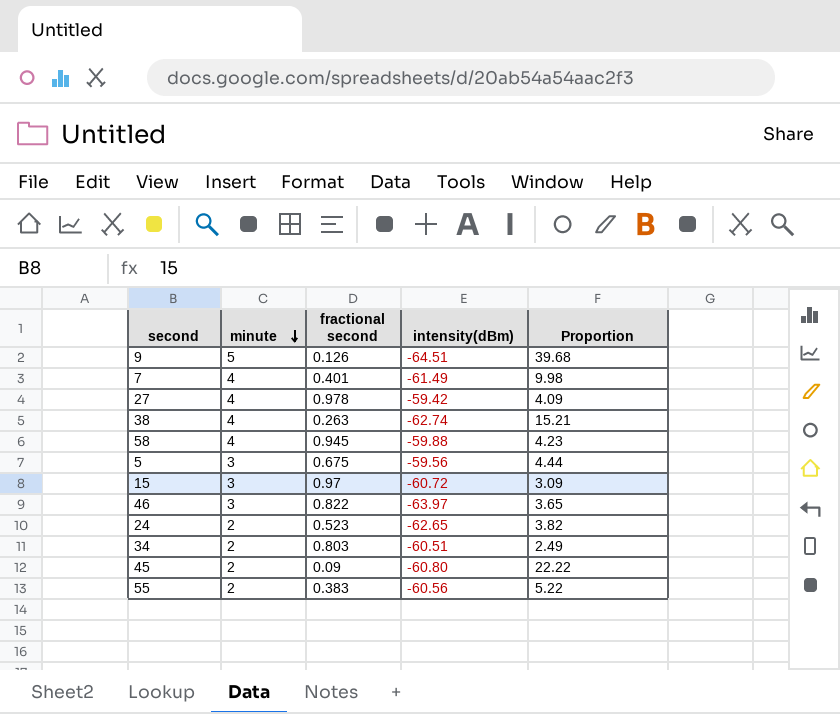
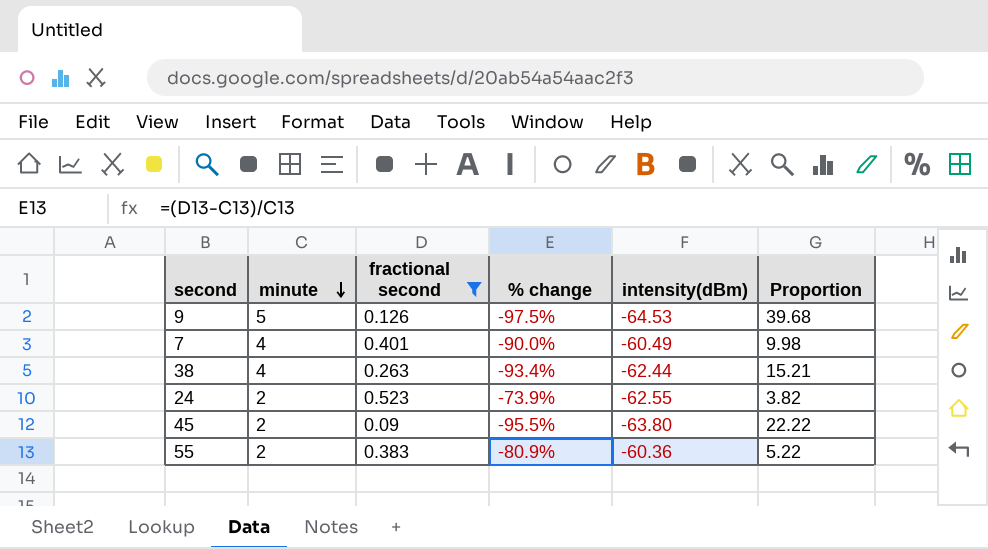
filter: none -> fractional second <= 0.523
column % change | formula: none -> ([fractional second] - [minute]) / [minute]
9 | intensity(dBm): -64.51 -> -64.53
7 | intensity(dBm): -61.49 -> -60.49
38 | intensity(dBm): -62.74 -> -62.44
24 | intensity(dBm): -62.65 -> -62.55
45 | intensity(dBm): -60.80 -> -63.80
55 | intensity(dBm): -60.56 -> -60.36

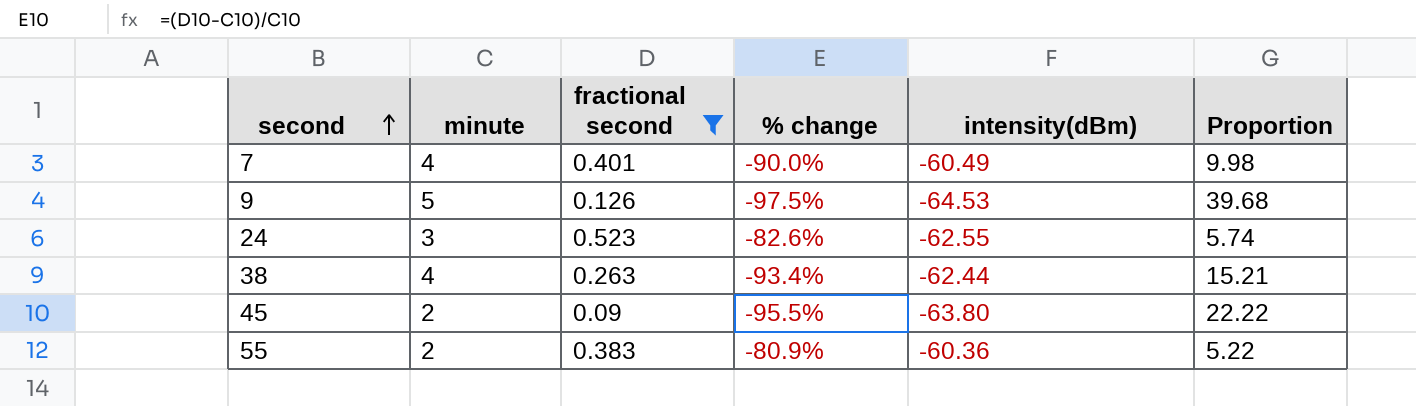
row order: minute descending -> second ascending
24 | minute: 2 -> 3
24 | % change: -73.9% -> -82.6%
24 | Proportion: 3.82 -> 5.74

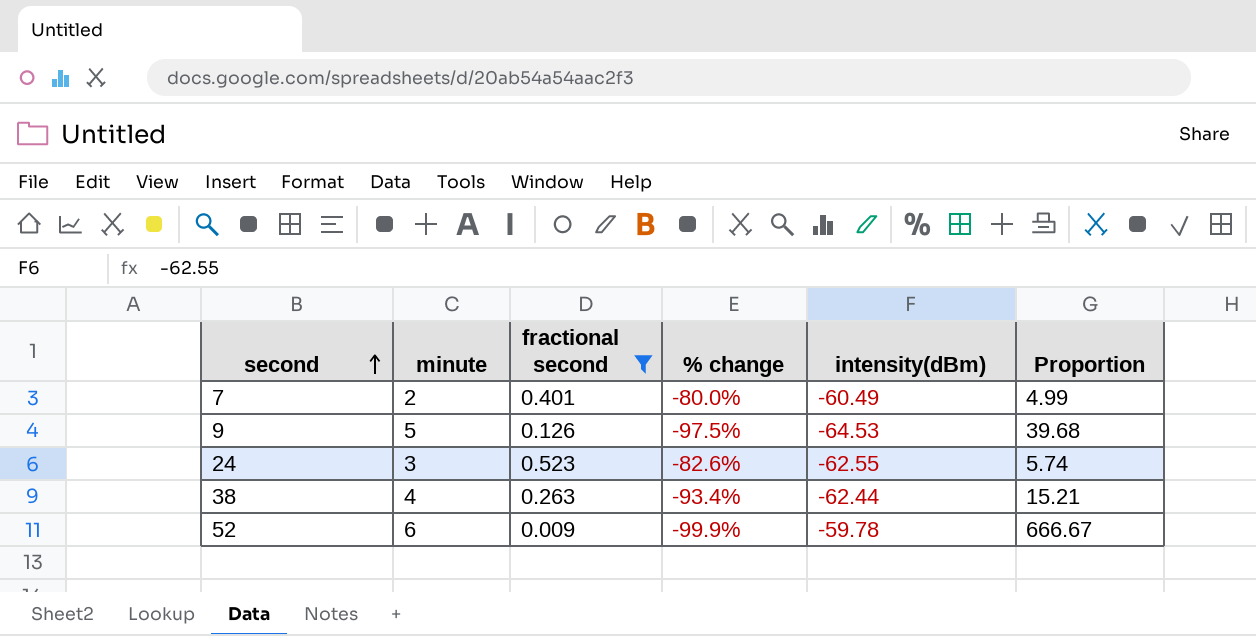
row 45: 2 | 0.09 | -95.5% | -63.80 | 22.22 -> none
row 55: 2 | 0.383 | -80.9% | -60.36 | 5.22 -> none
7 | minute: 4 -> 2
7 | % change: -90.0% -> -80.0%
7 | Proportion: 9.98 -> 4.99
row 52: none -> 6 | 0.009 | -99.9% | -59.78 | 666.67

